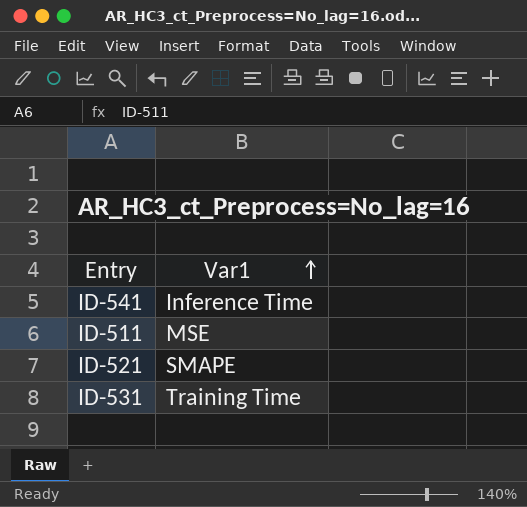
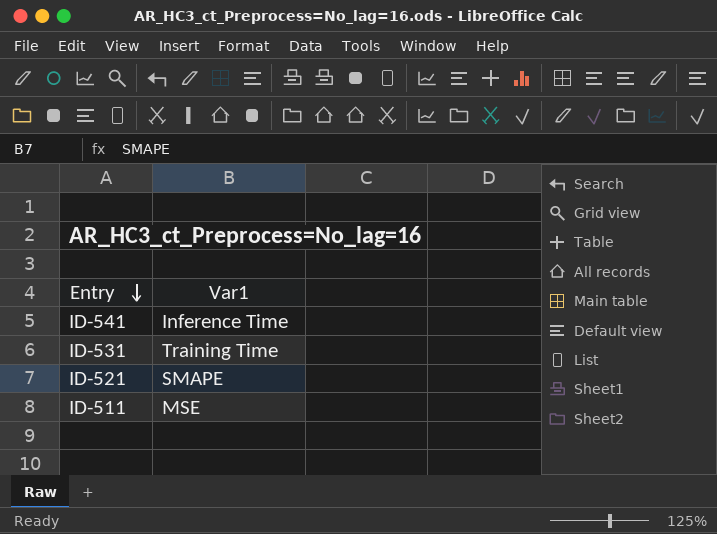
row order: Var1 ascending -> Entry descending

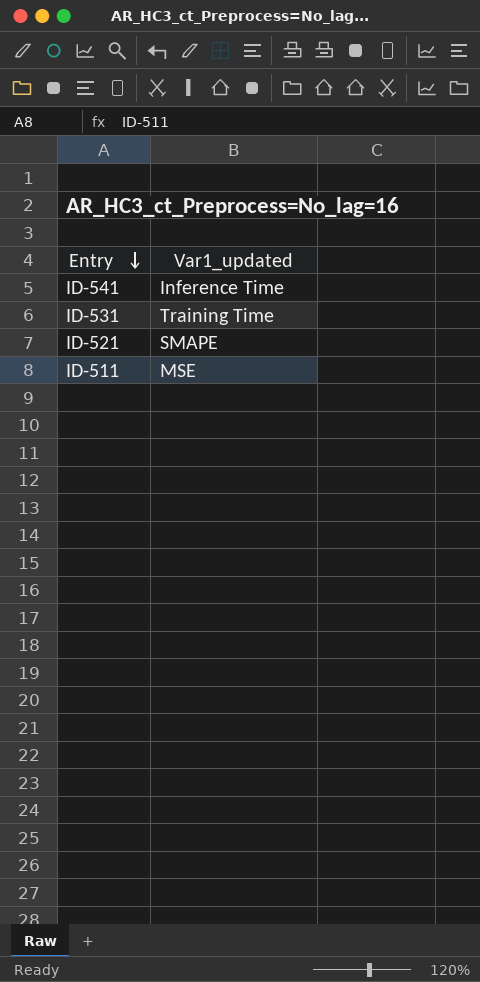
column name: Var1 -> Var1_updated

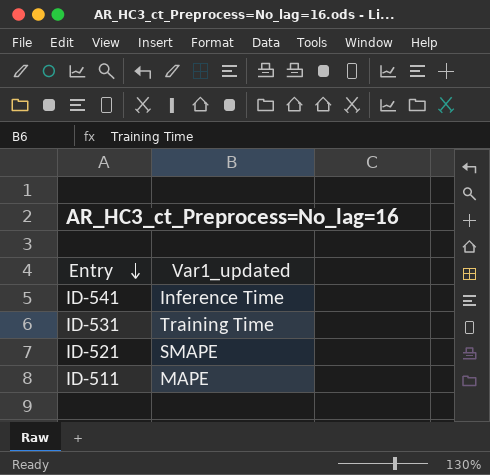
ID-511 | Var1_updated: MSE -> MAPE

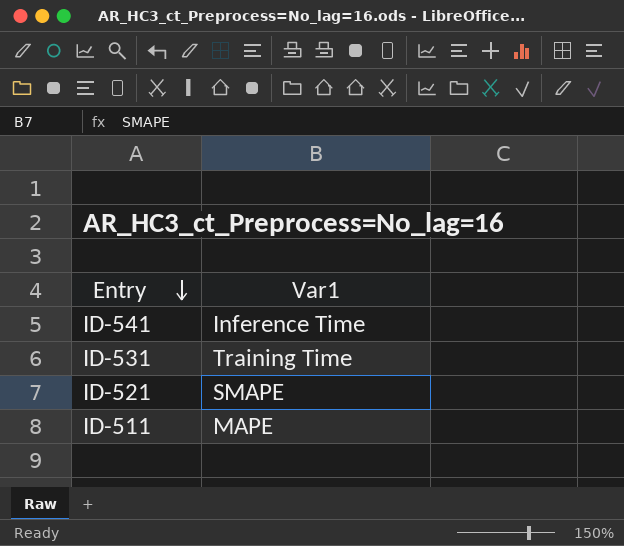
column name: Var1_updated -> Var1

